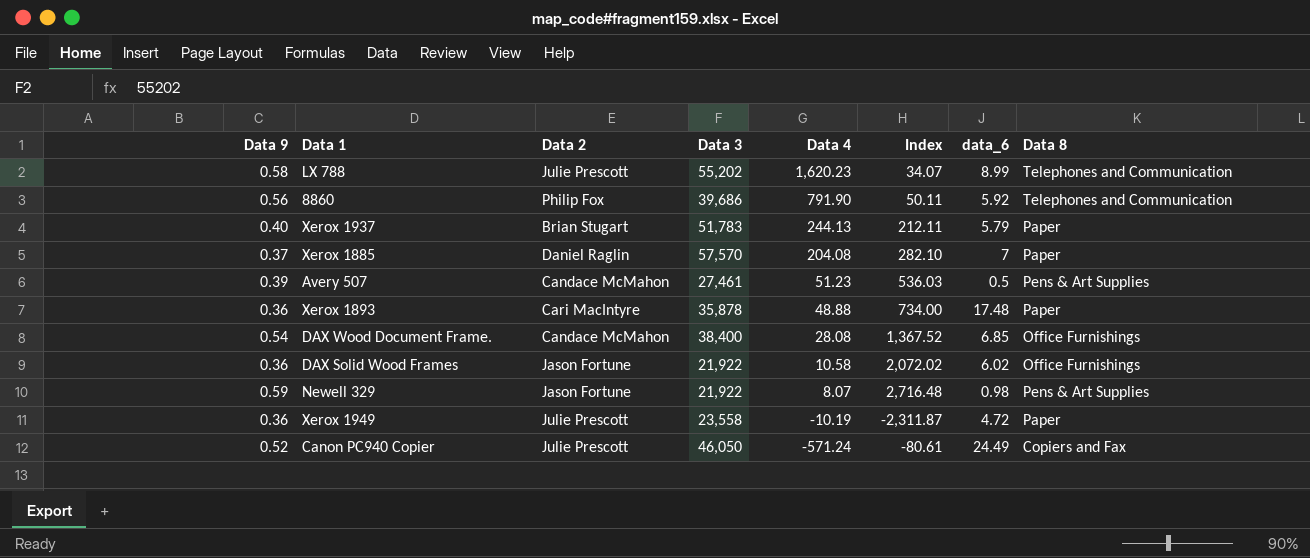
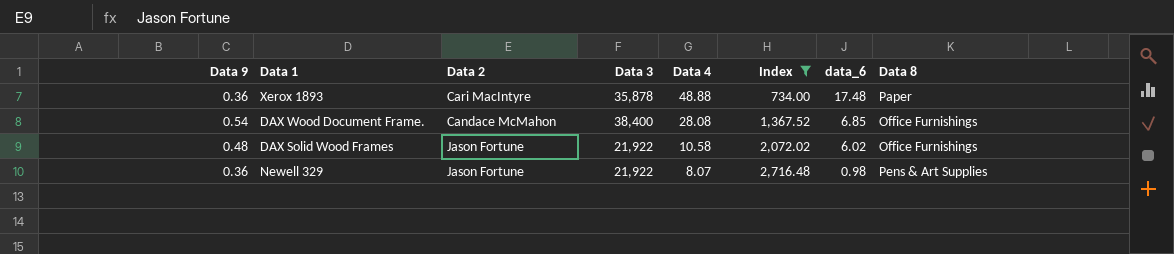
filter: none -> Index >= 734.00
DAX Solid Wood Frames | Data 9: 0.36 -> 0.48
Newell 329 | Data 9: 0.59 -> 0.36

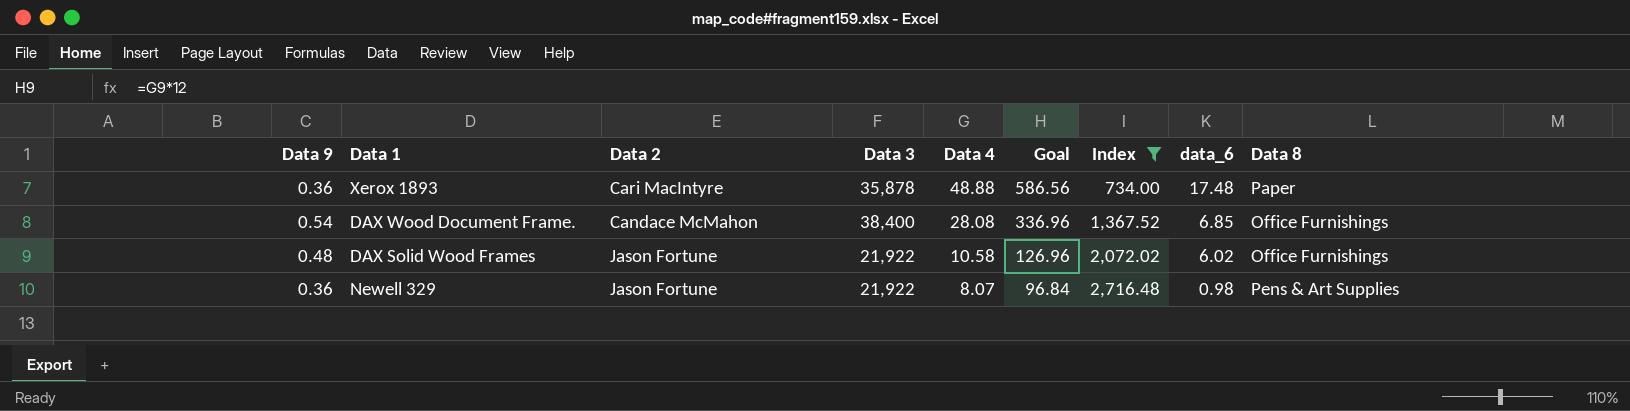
column Goal | formula: none -> [Data 4] * 12

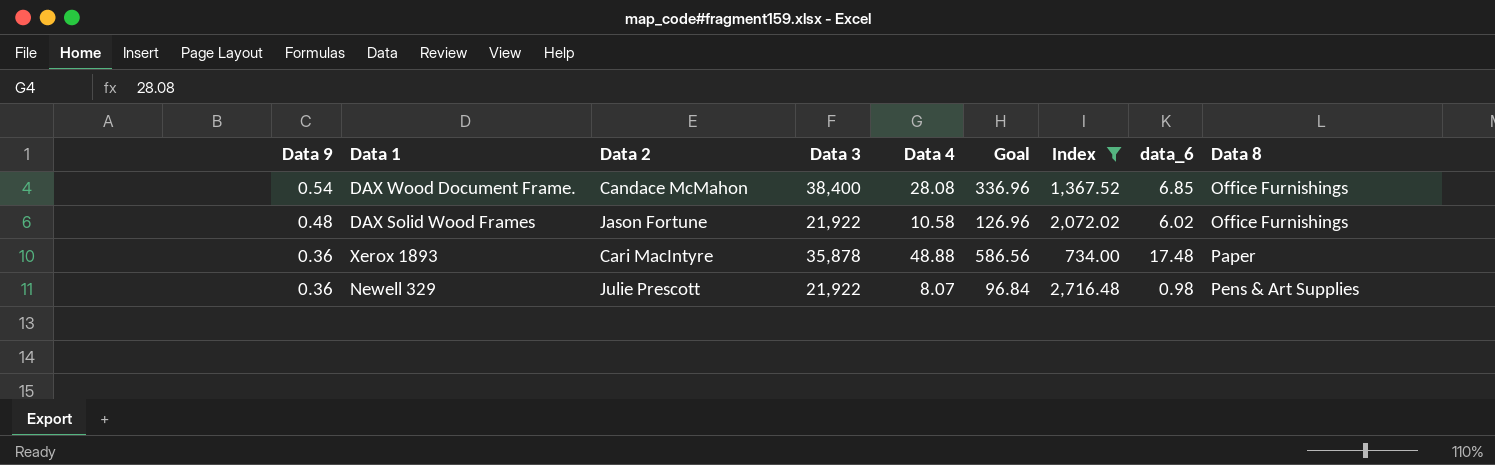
row order: Data 4 descending -> Data 9 descending
Newell 329 | Data 2: Jason Fortune -> Julie Prescott

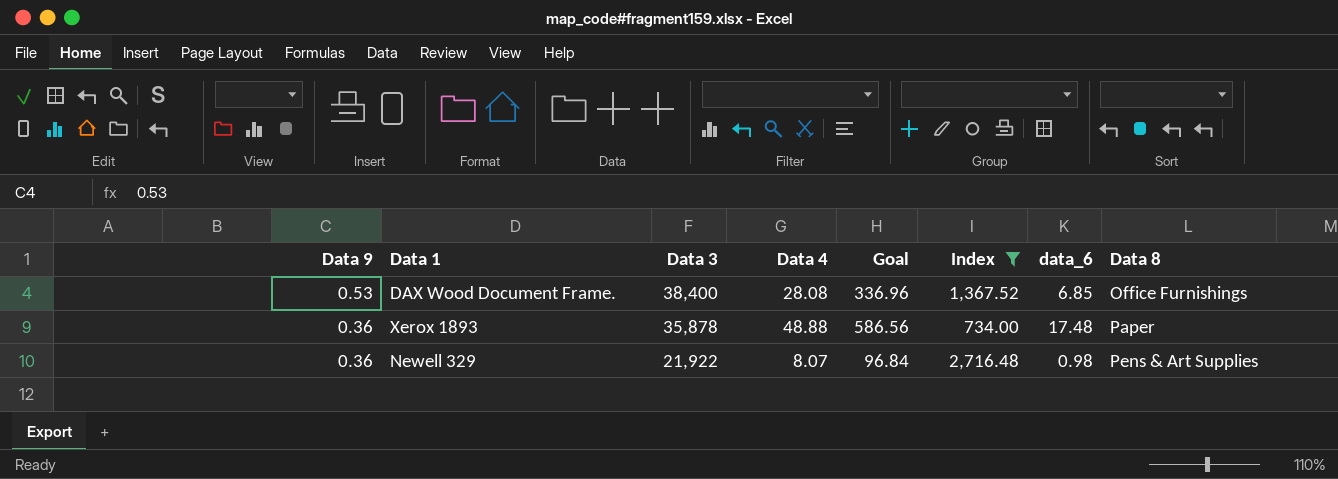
column Data 2 | position: 3 -> none
row DAX Solid Wood Frames: 0.48 | Jason Fortune | 21,922 | 10.58 | 126.96 | 2,072.02 | 6.02 | Office Furnishings -> none
DAX Wood Document Frame. | Data 9: 0.54 -> 0.53

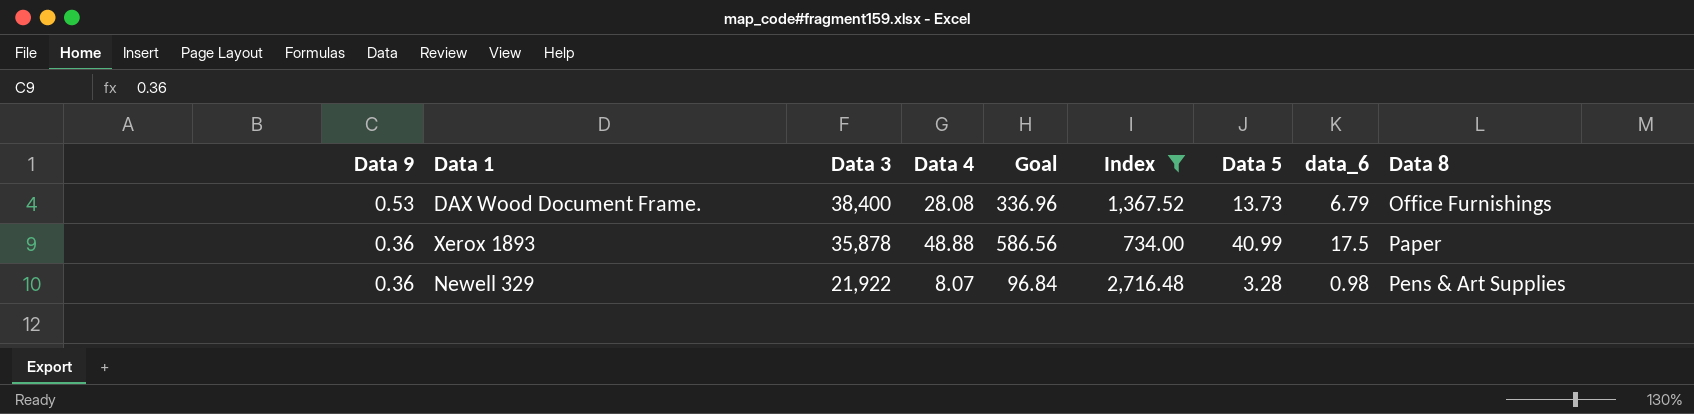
column Data 5 | position: none -> 7
DAX Wood Document Frame. | data_6: 6.85 -> 6.79
Xerox 1893 | data_6: 17.48 -> 17.5

